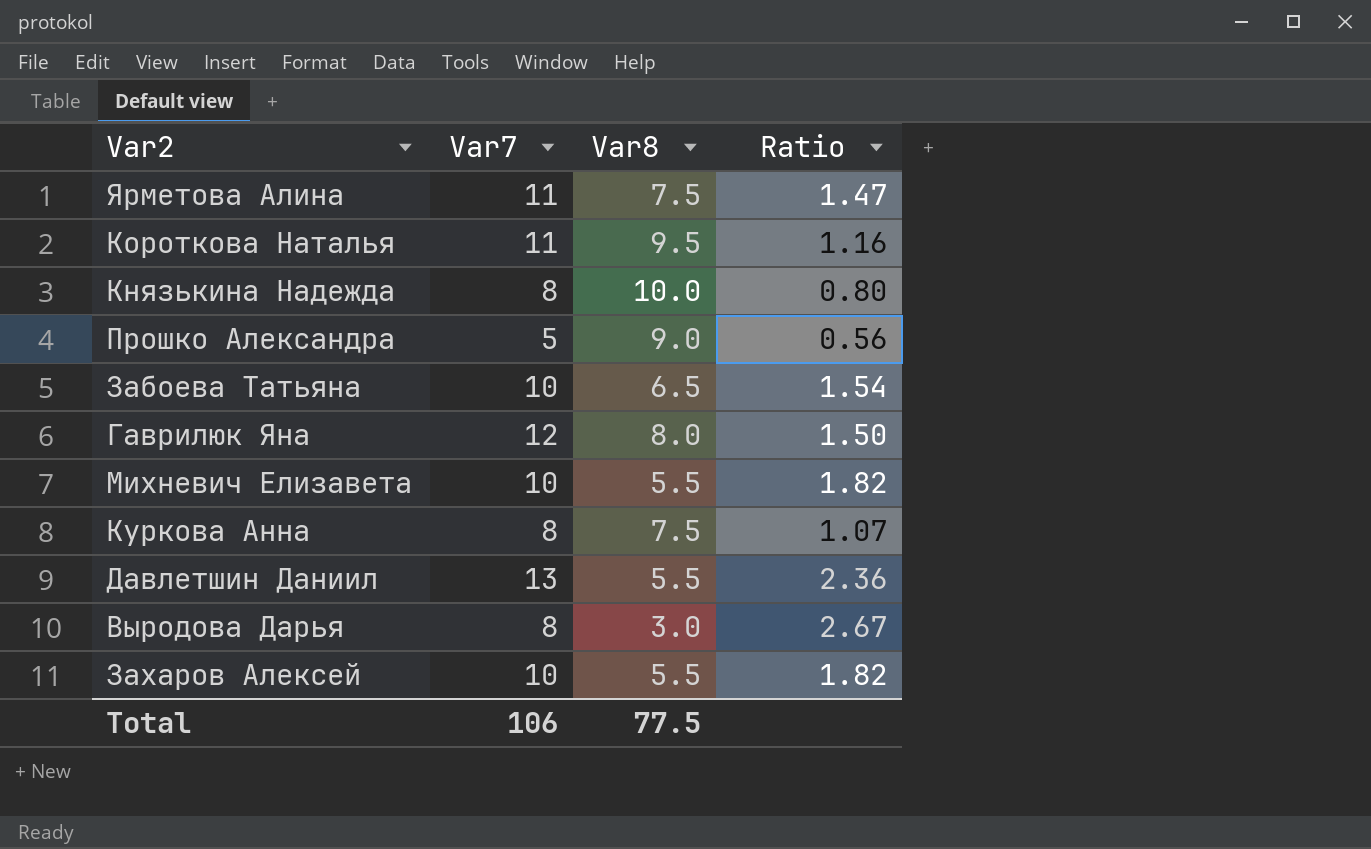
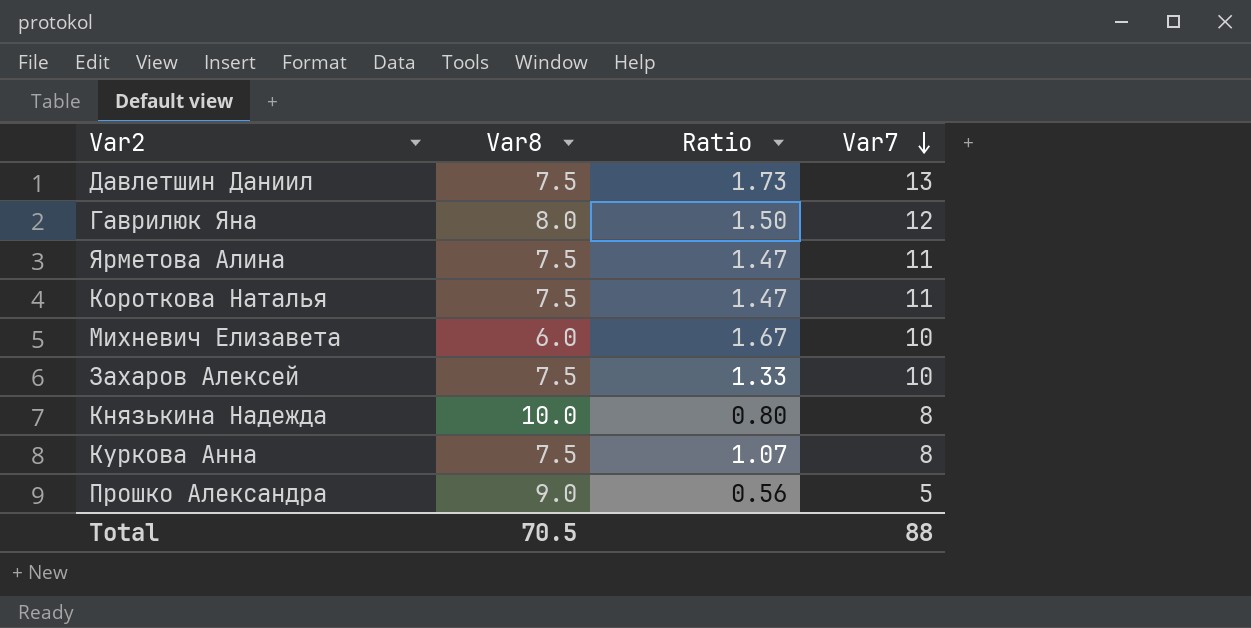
row order: none -> Var7 descending
column Var7 | position: 2 -> 4
row Забоева Татьяна: 10 | 6.5 | 1.54 -> none
row Выродова Дарья: 8 | 3.0 | 2.67 -> none
Давлетшин Даниил | Var8: 5.5 -> 7.5
Давлетшин Даниил | Ratio: 2.36 -> 1.73
Короткова Наталья | Var8: 9.5 -> 7.5
Короткова Наталья | Ratio: 1.16 -> 1.47
Михневич Елизавета | Var8: 5.5 -> 6.0
Михневич Елизавета | Ratio: 1.82 -> 1.67
Захаров Алексей | Var8: 5.5 -> 7.5
Захаров Алексей | Ratio: 1.82 -> 1.33
Total | Var8: 77.5 -> 70.5
Total | Var7: 106 -> 88

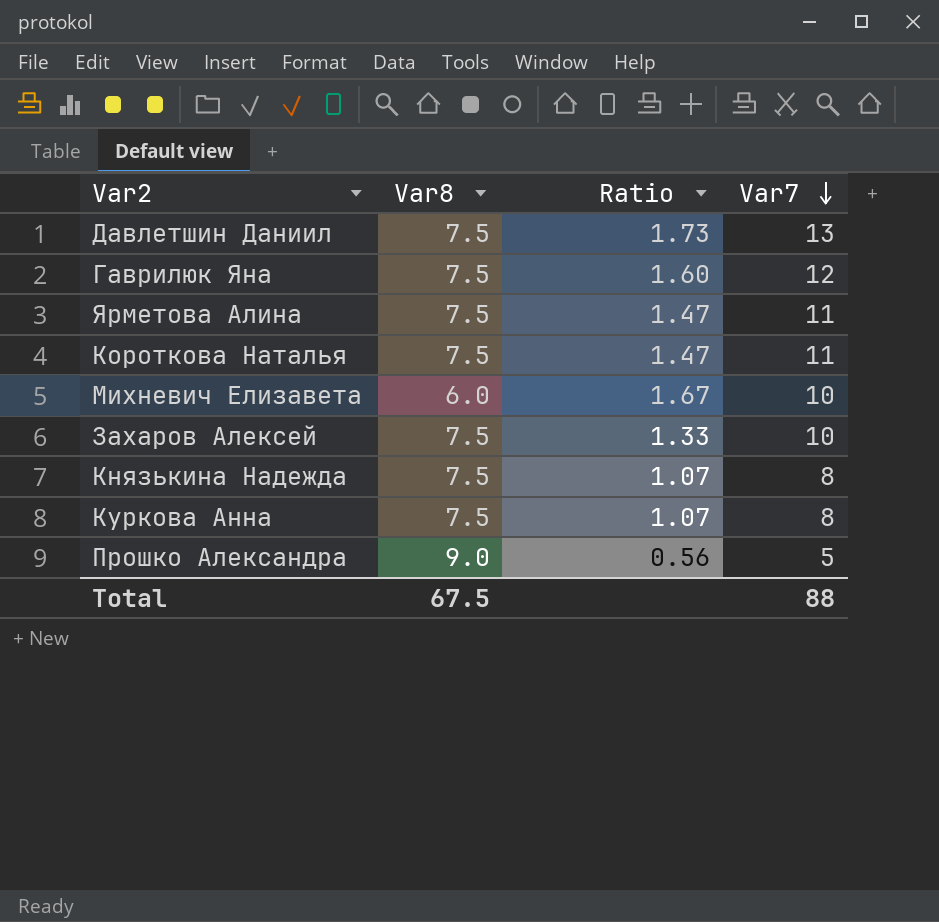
Гаврилюк Яна | Var8: 8.0 -> 7.5
Гаврилюк Яна | Ratio: 1.50 -> 1.60
Князькина Надежда | Var8: 10.0 -> 7.5
Князькина Надежда | Ratio: 0.80 -> 1.07
Total | Var8: 70.5 -> 67.5

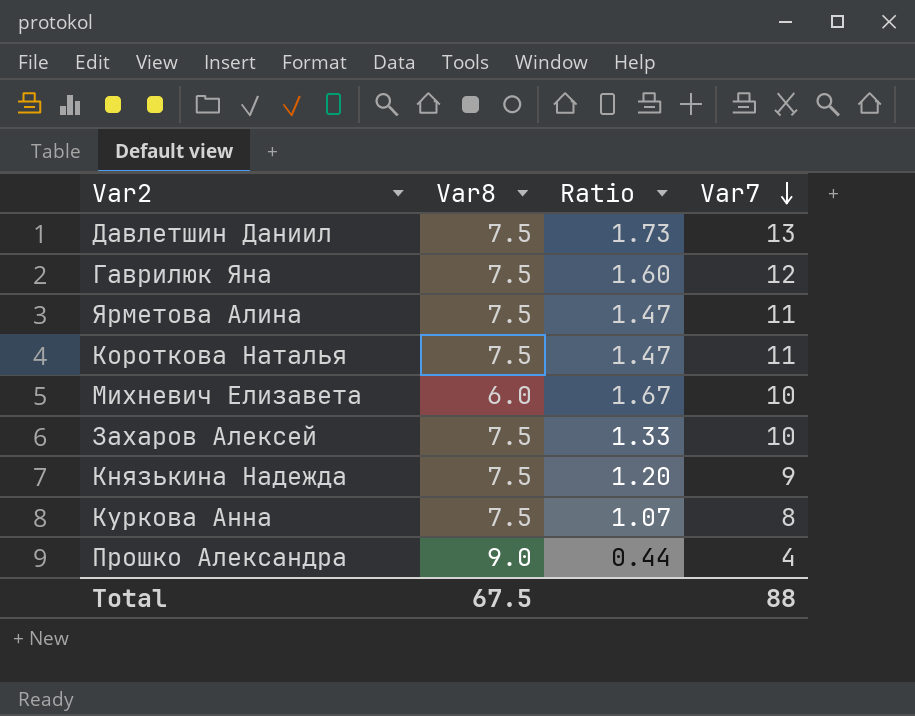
Князькина Надежда | Ratio: 1.07 -> 1.20
Князькина Надежда | Var7: 8 -> 9
Прошко Александра | Ratio: 0.56 -> 0.44
Прошко Александра | Var7: 5 -> 4

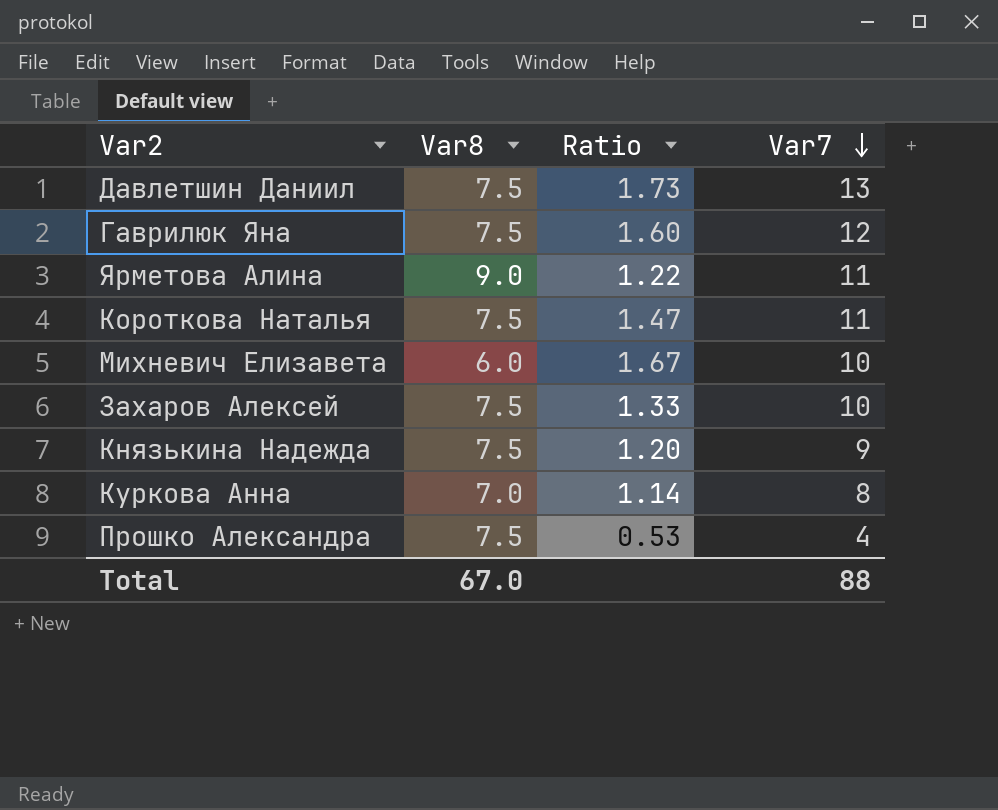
Ярметова Алина | Var8: 7.5 -> 9.0
Ярметова Алина | Ratio: 1.47 -> 1.22
Куркова Анна | Var8: 7.5 -> 7.0
Куркова Анна | Ratio: 1.07 -> 1.14
Прошко Александра | Var8: 9.0 -> 7.5
Прошко Александра | Ratio: 0.44 -> 0.53
Total | Var8: 67.5 -> 67.0

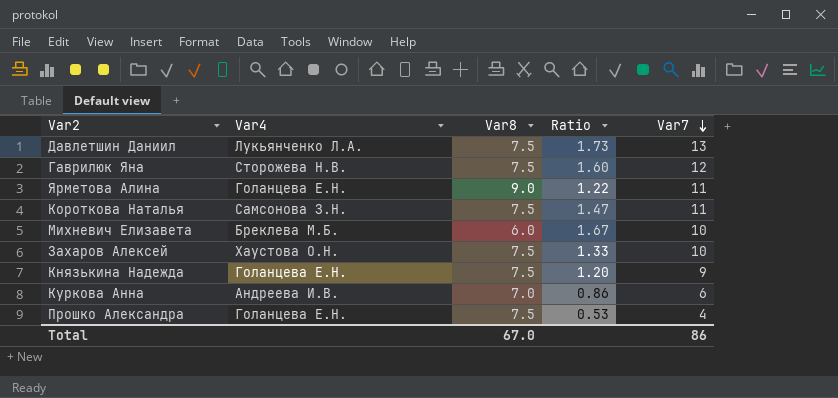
column Var4 | position: none -> 2
Куркова Анна | Ratio: 1.14 -> 0.86
Куркова Анна | Var7: 8 -> 6
Total | Var7: 88 -> 86

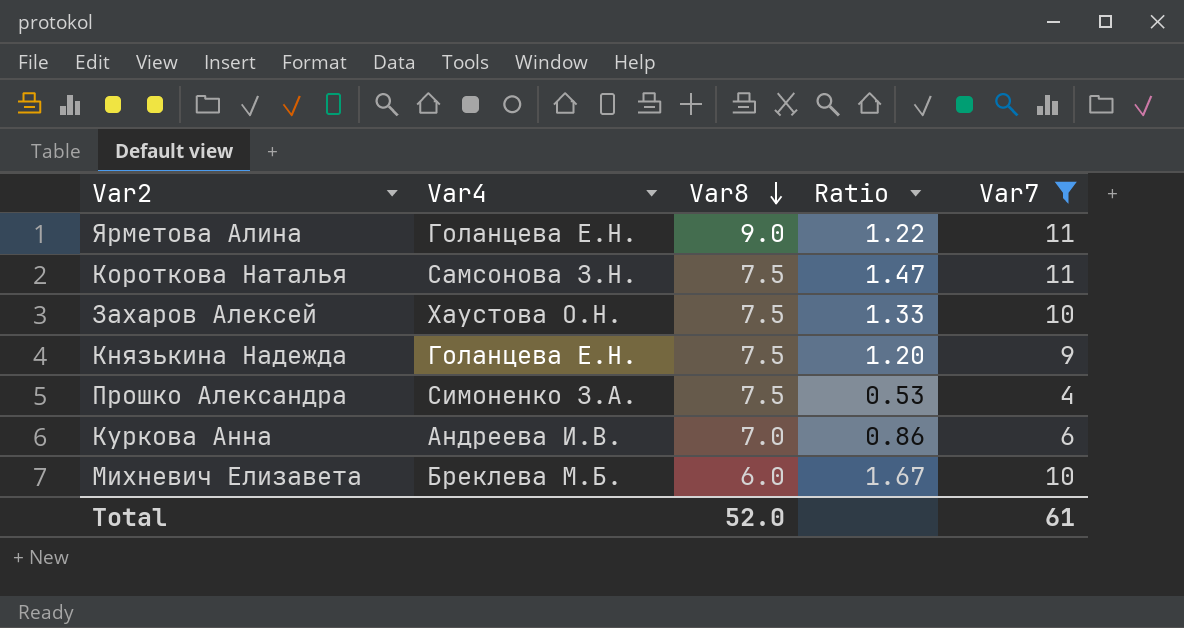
filter: none -> Var7 <= 11
row order: Var7 descending -> Var8 descending
Прошко Александра | Var4: Голанцева Е.Н. -> Симоненко З.А.
Total | Var8: 67.0 -> 52.0
Total | Var7: 86 -> 61

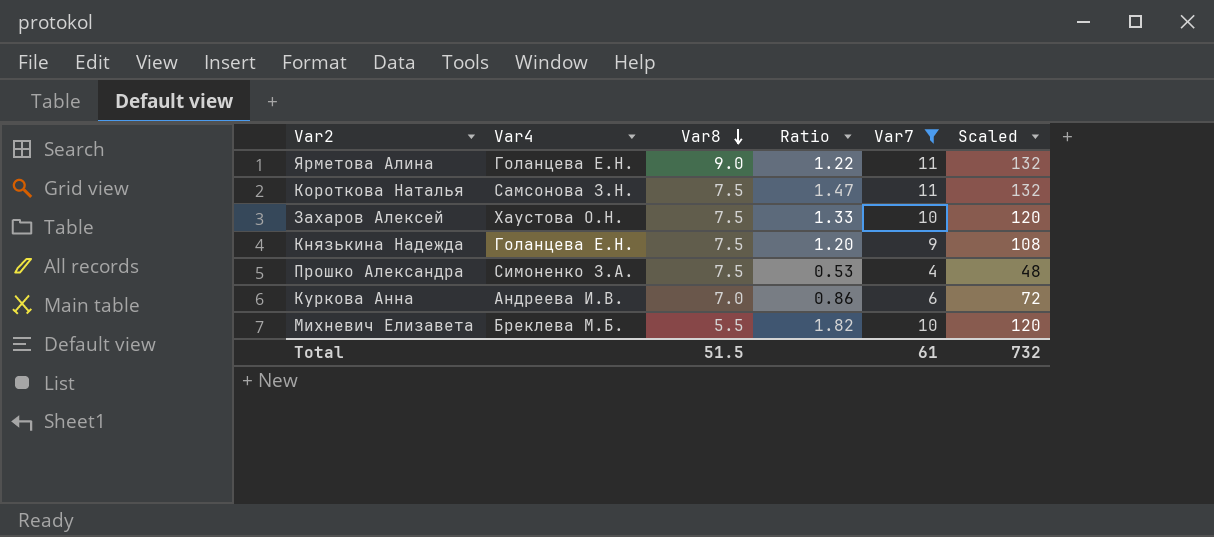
column Scaled | formula: none -> [Var7] * 12
Михневич Елизавета | Var8: 6.0 -> 5.5
Михневич Елизавета | Ratio: 1.67 -> 1.82
Total | Var8: 52.0 -> 51.5

